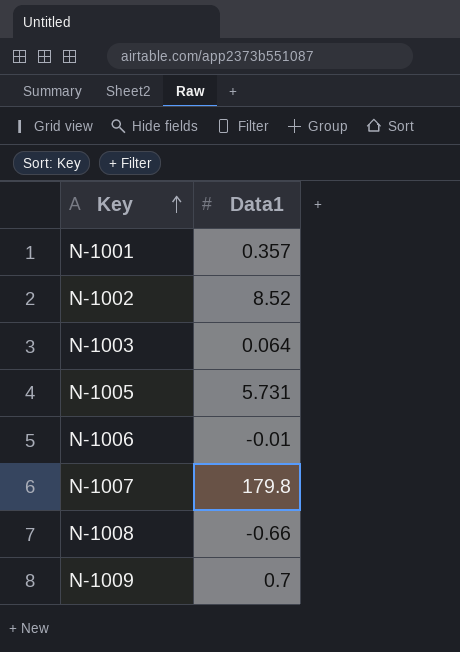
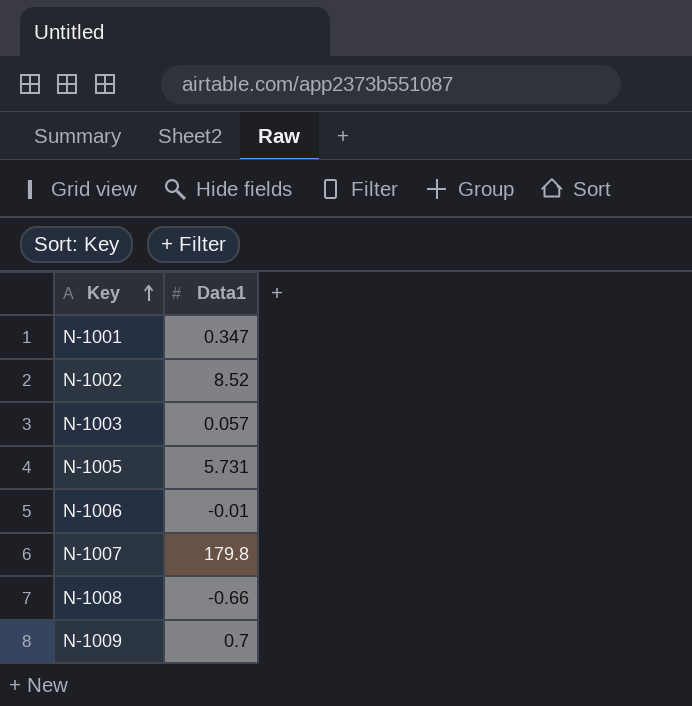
N-1001 | Data1: 0.357 -> 0.347
N-1003 | Data1: 0.064 -> 0.057

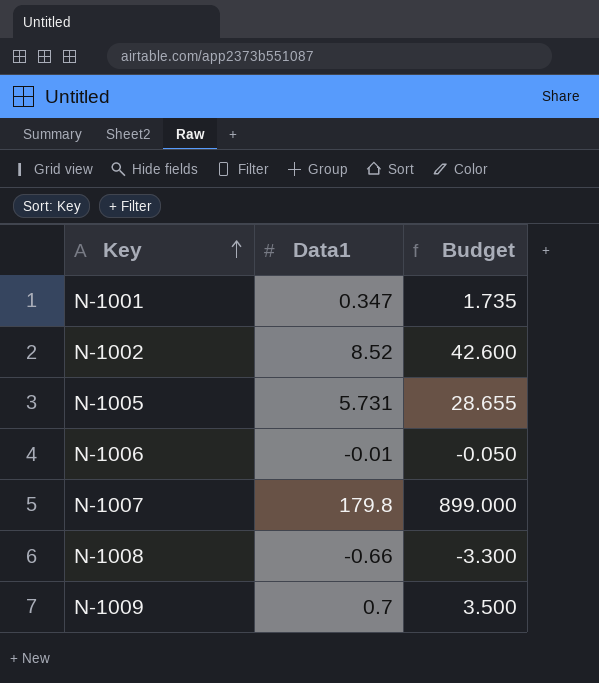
column Budget | formula: none -> [Data1] * 5
row N-1003: 0.057 -> none

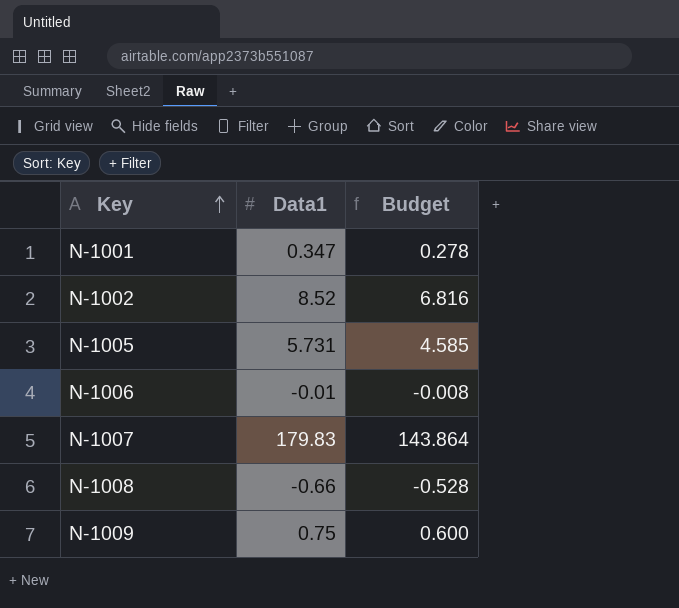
column Budget | formula: [Data1] * 5 -> [Data1] * 0.8
N-1007 | Data1: 179.8 -> 179.83
N-1009 | Data1: 0.7 -> 0.75

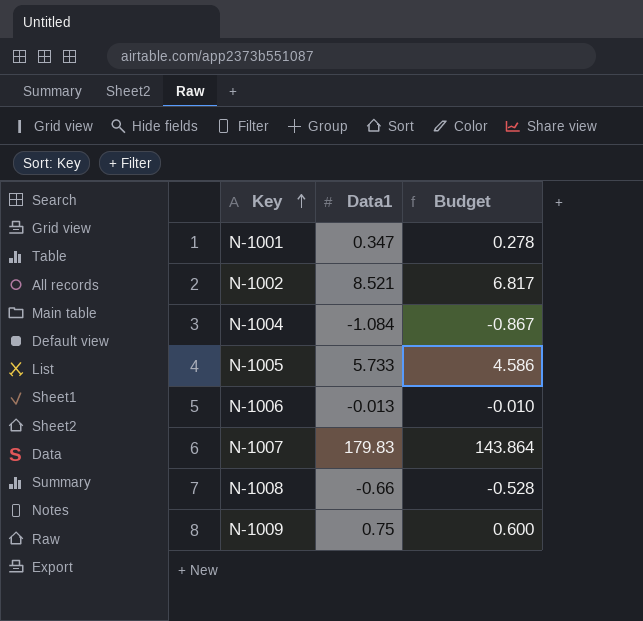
N-1002 | Data1: 8.52 -> 8.521
N-1002 | Budget: 6.816 -> 6.817
row N-1004: none -> -1.084 | -0.867
N-1005 | Data1: 5.731 -> 5.733
N-1005 | Budget: 4.585 -> 4.586
N-1006 | Data1: -0.01 -> -0.013
N-1006 | Budget: -0.008 -> -0.010

